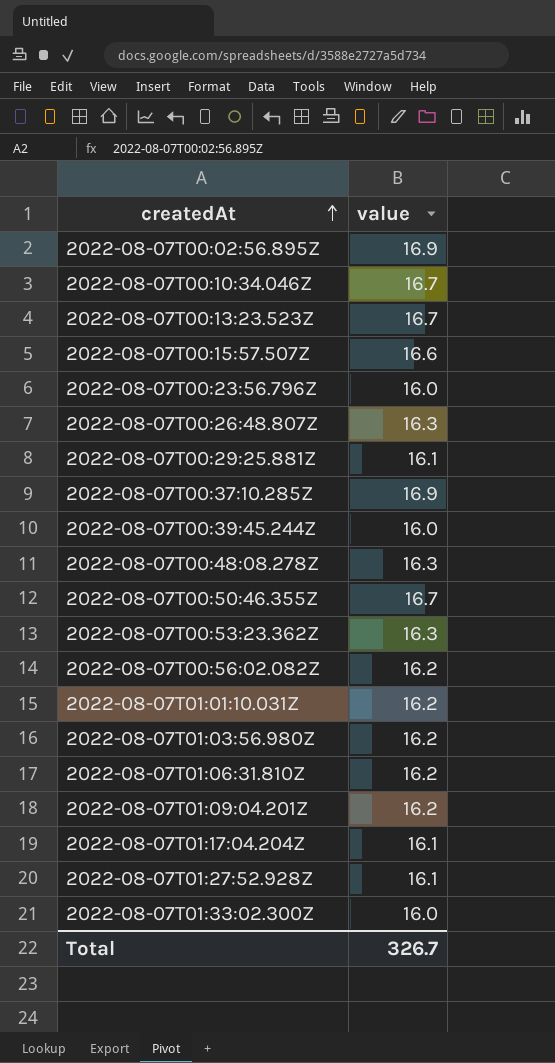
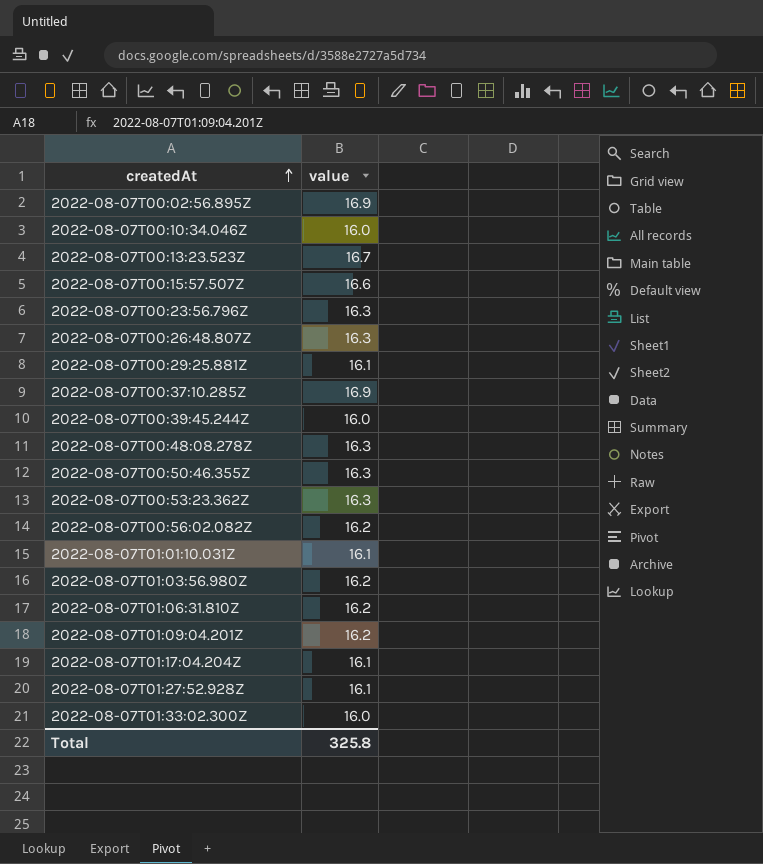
2022-08-07T00:10:34.046Z | value: 16.7 -> 16.0
2022-08-07T00:23:56.796Z | value: 16.0 -> 16.3
2022-08-07T00:50:46.355Z | value: 16.7 -> 16.3
2022-08-07T01:01:10.031Z | value: 16.2 -> 16.1
Total | value: 326.7 -> 325.8

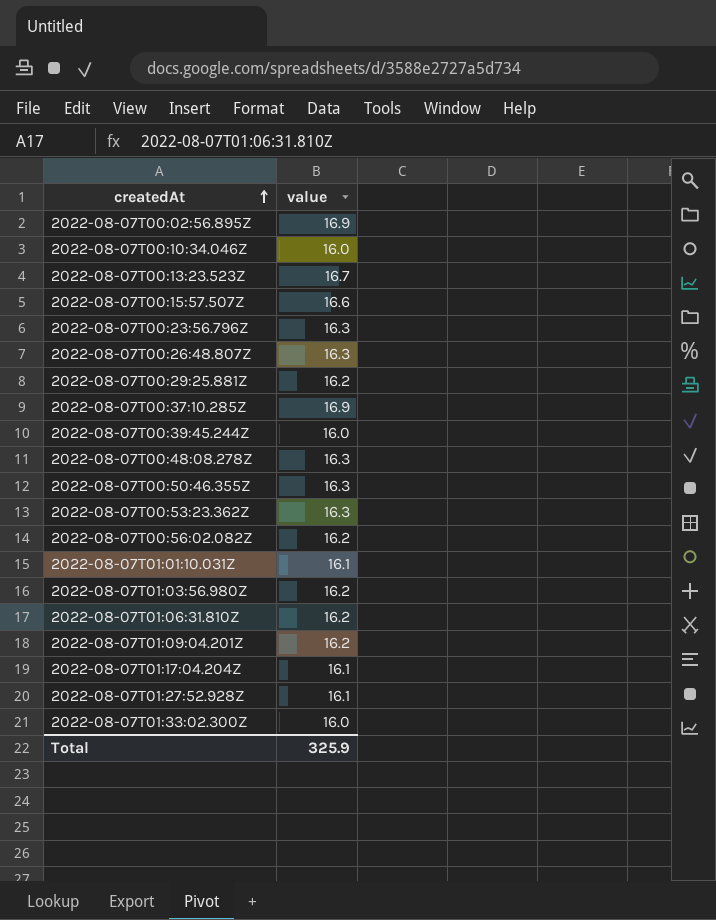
2022-08-07T00:29:25.881Z | value: 16.1 -> 16.2
Total | value: 325.8 -> 325.9

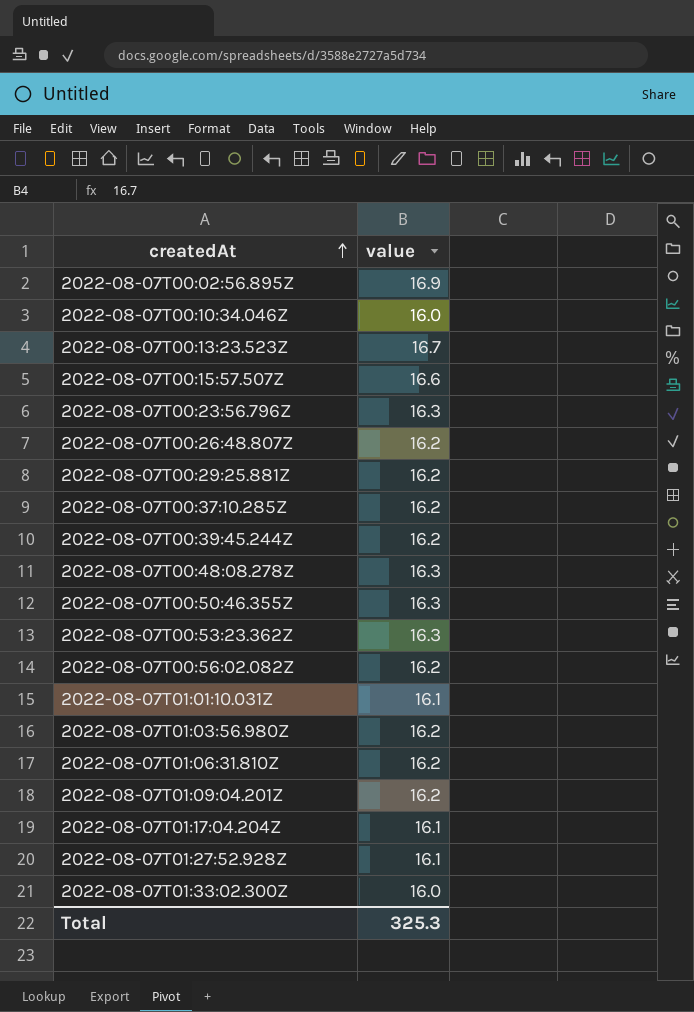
2022-08-07T00:26:48.807Z | value: 16.3 -> 16.2
2022-08-07T00:37:10.285Z | value: 16.9 -> 16.2
2022-08-07T00:39:45.244Z | value: 16.0 -> 16.2
Total | value: 325.9 -> 325.3

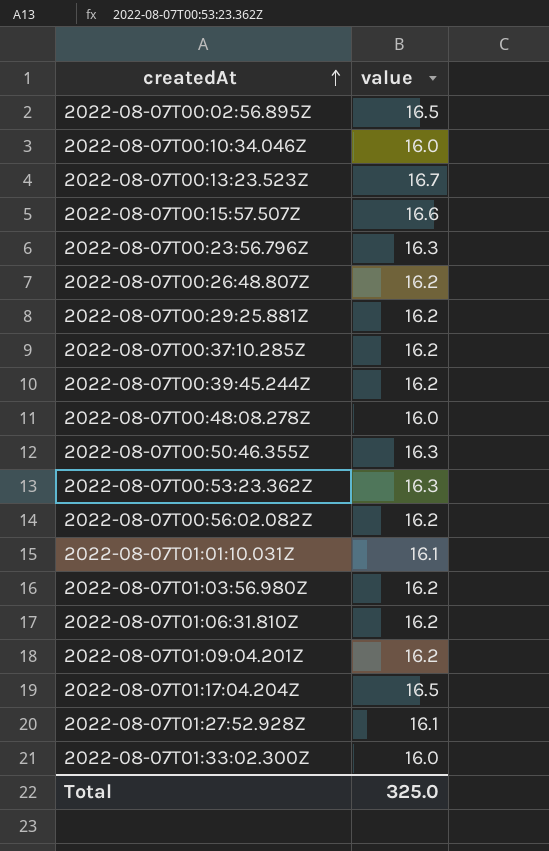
2022-08-07T00:02:56.895Z | value: 16.9 -> 16.5
2022-08-07T00:48:08.278Z | value: 16.3 -> 16.0
2022-08-07T01:17:04.204Z | value: 16.1 -> 16.5
Total | value: 325.3 -> 325.0

